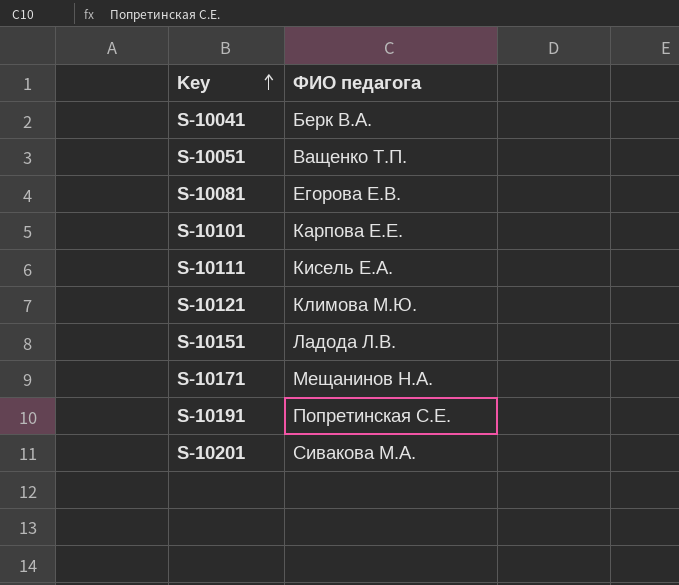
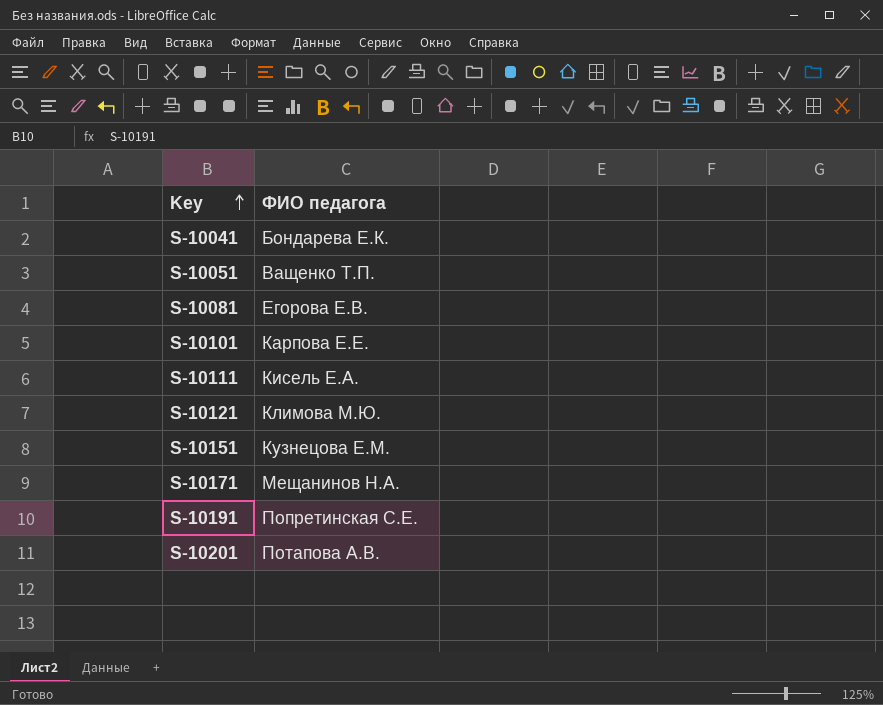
S-10041 | ФИО педагога: Берк В.А. -> Бондарева Е.К.
S-10151 | ФИО педагога: Ладода Л.В. -> Кузнецова Е.М.
S-10201 | ФИО педагога: Сивакова М.А. -> Потапова А.В.

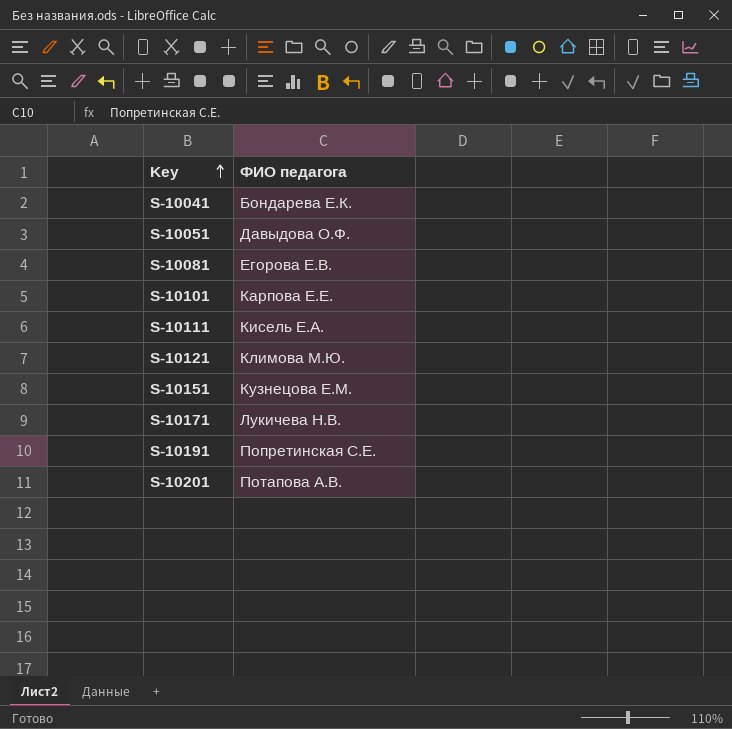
S-10051 | ФИО педагога: Ващенко Т.П. -> Давыдова О.Ф.
S-10171 | ФИО педагога: Мещанинов Н.А. -> Лукичева Н.В.

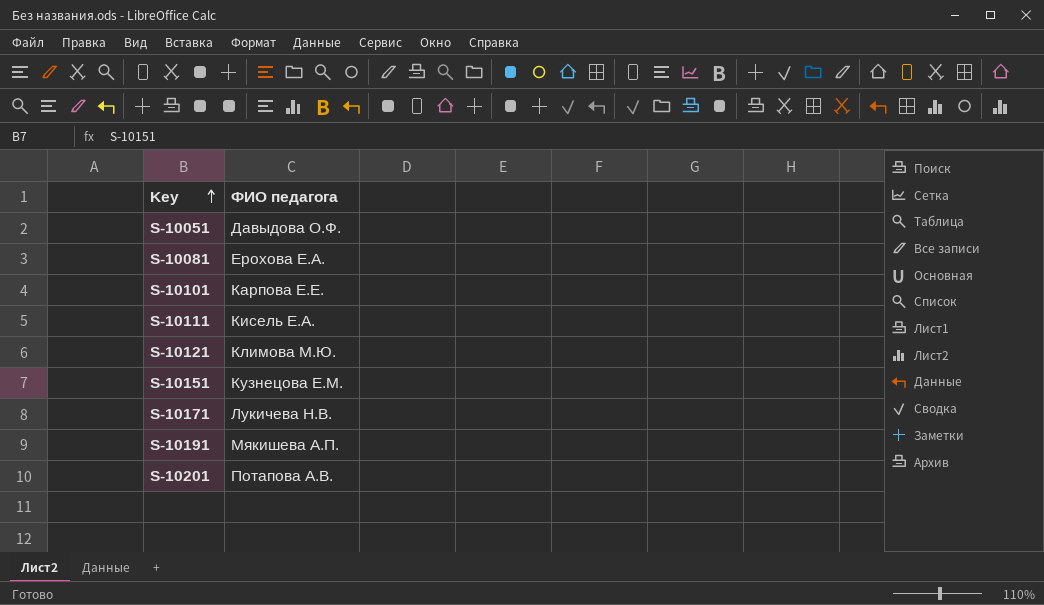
row S-10041: Бондарева Е.К. -> none
S-10081 | ФИО педагога: Егорова Е.В. -> Ерохова Е.А.
S-10191 | ФИО педагога: Попретинская С.Е. -> Мякишева А.П.

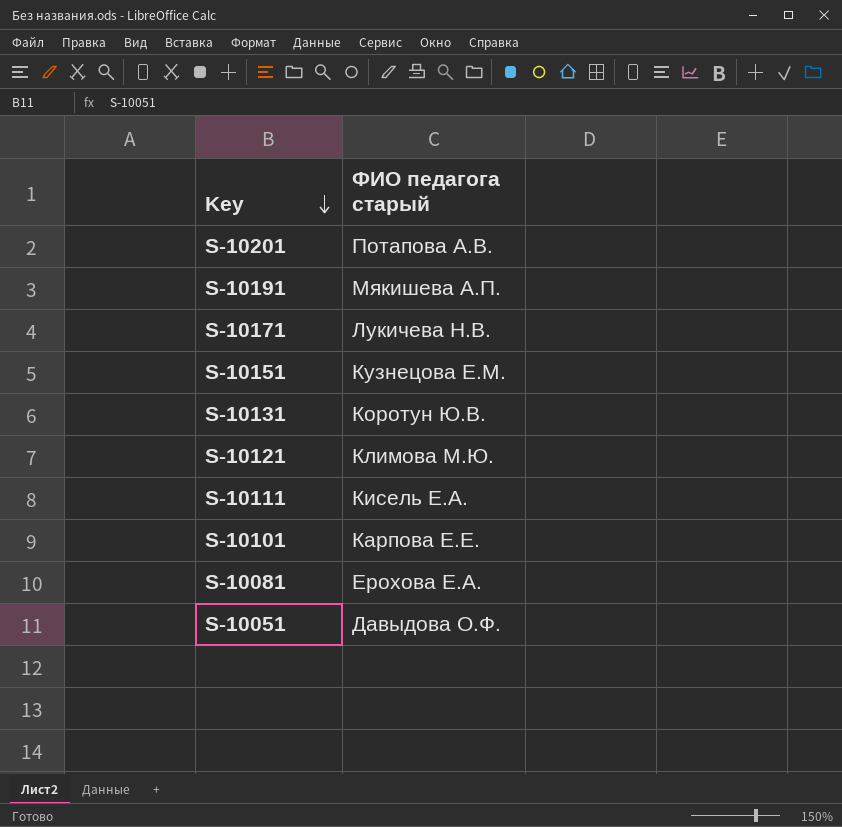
row order: Key ascending -> Key descending
column name: ФИО педагога -> ФИО педагога старый
row S-10131: none -> Коротун Ю.В.

